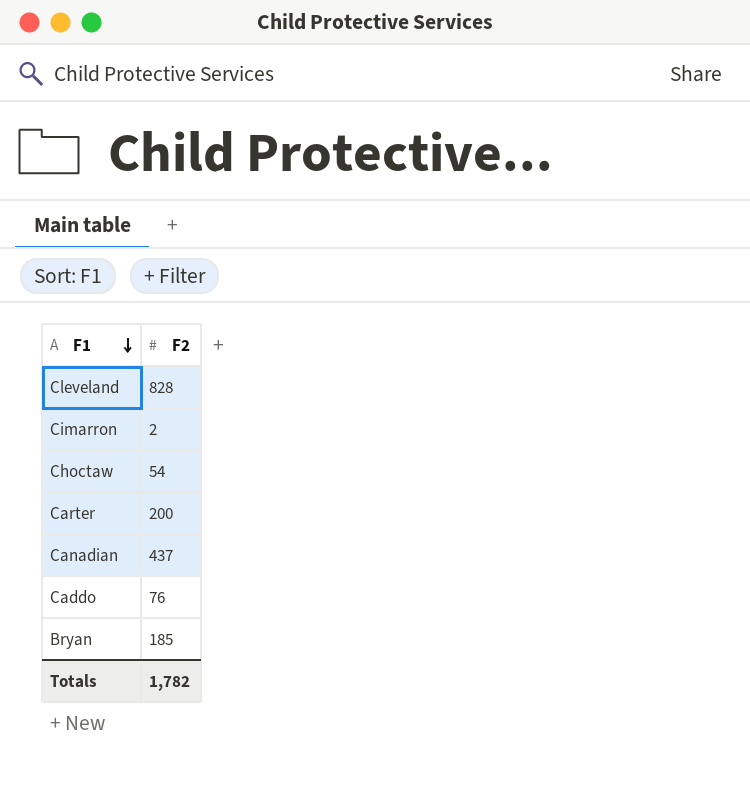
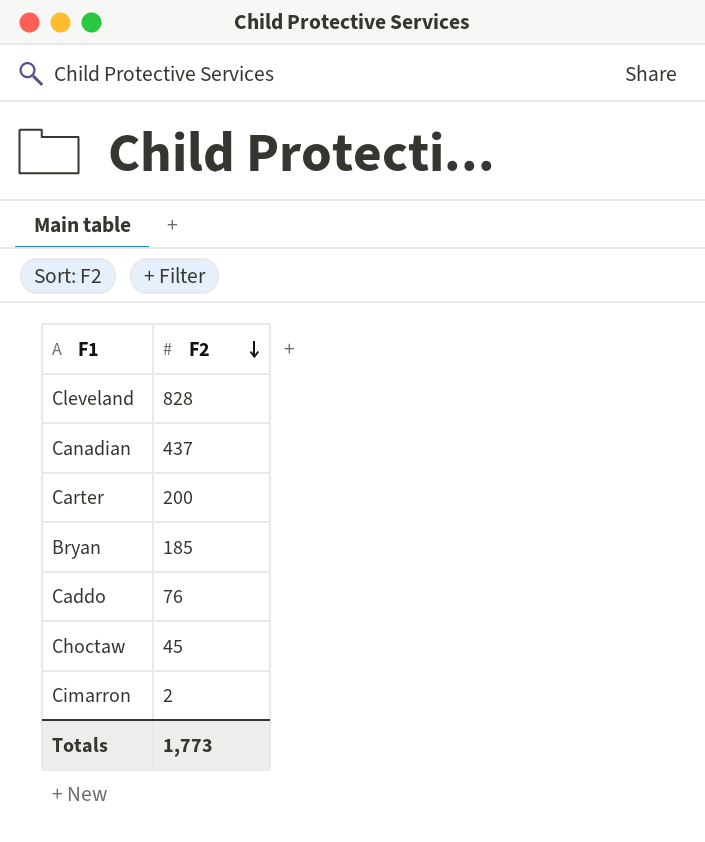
row order: F1 descending -> F2 descending
Choctaw | F2: 54 -> 45
Totals | F2: 1,782 -> 1,773

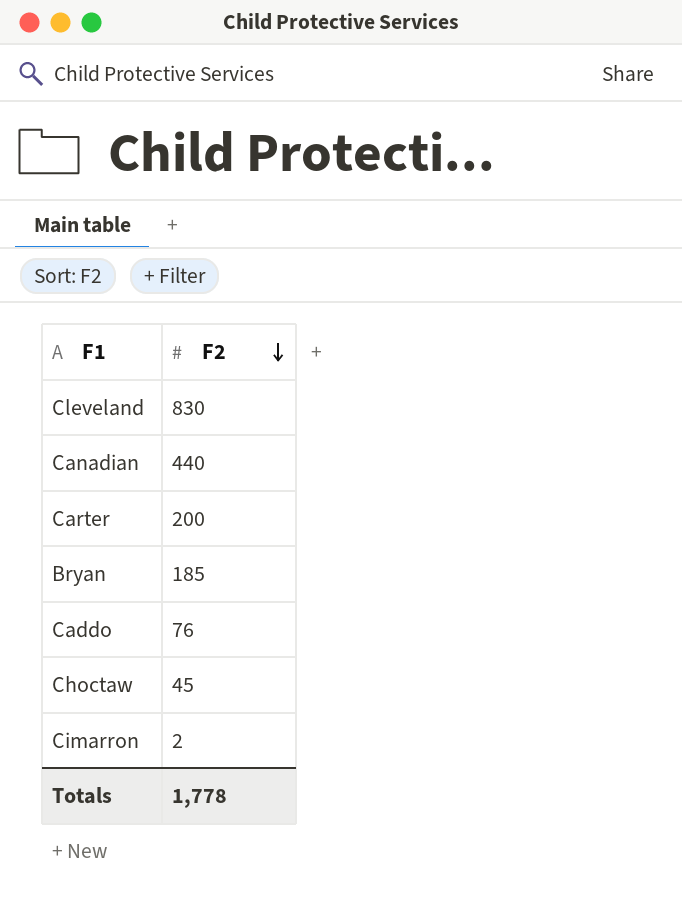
Cleveland | F2: 828 -> 830
Canadian | F2: 437 -> 440
Totals | F2: 1,773 -> 1,778

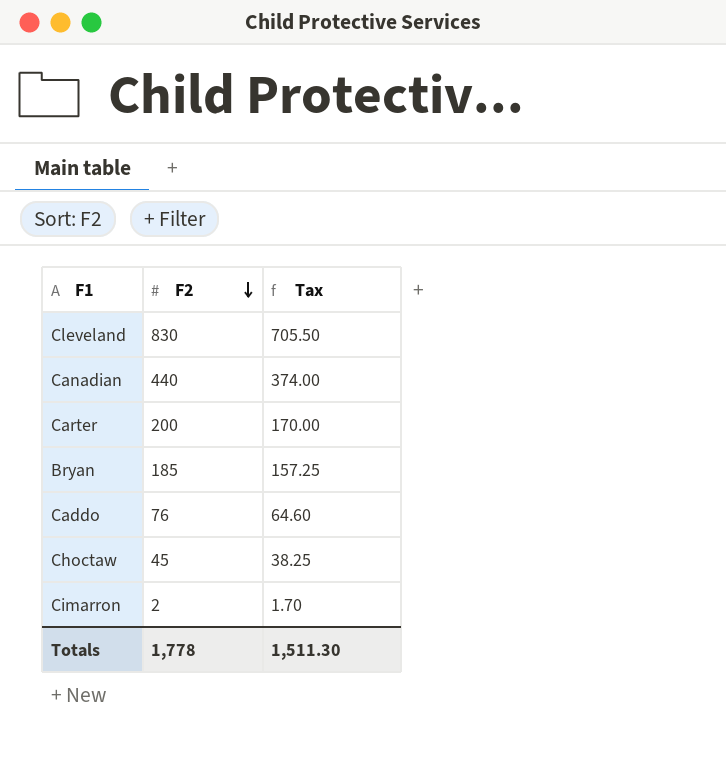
column Tax | formula: none -> [F2] * 0.85

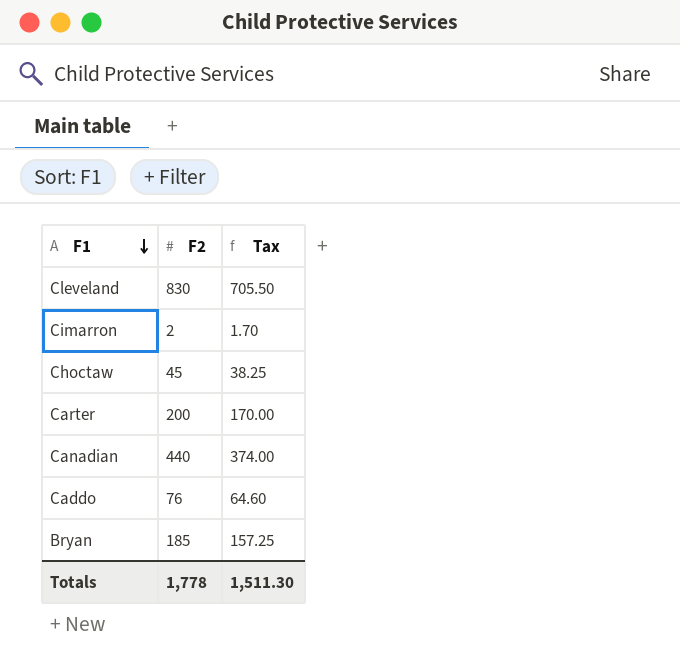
row order: F2 descending -> F1 descending

